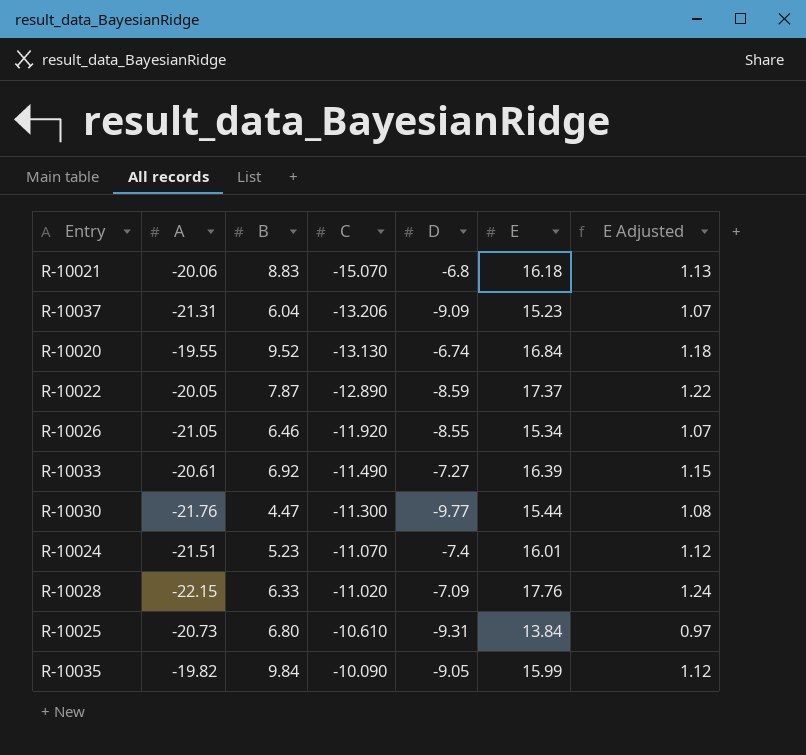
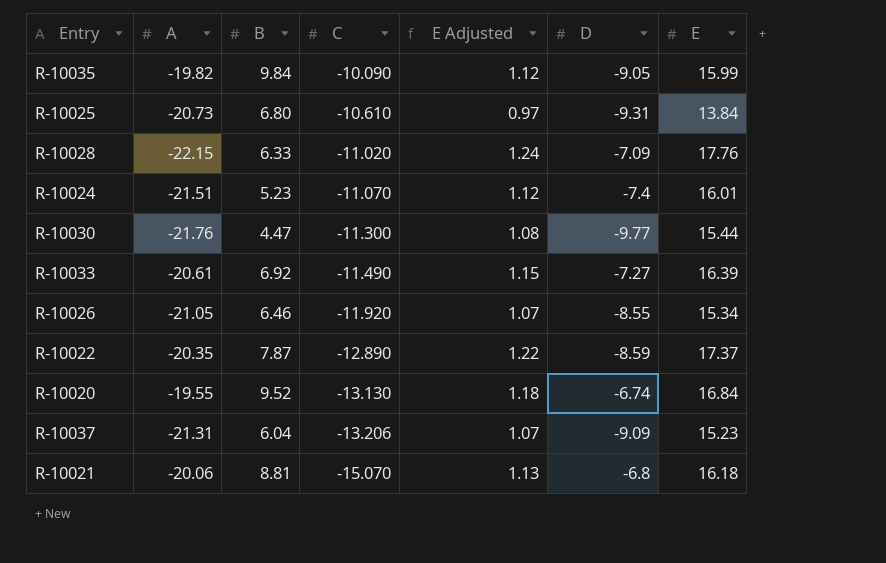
row order: C ascending -> C descending
column E Adjusted | position: 7 -> 5
R-10022 | A: -20.05 -> -20.35
R-10021 | B: 8.83 -> 8.81

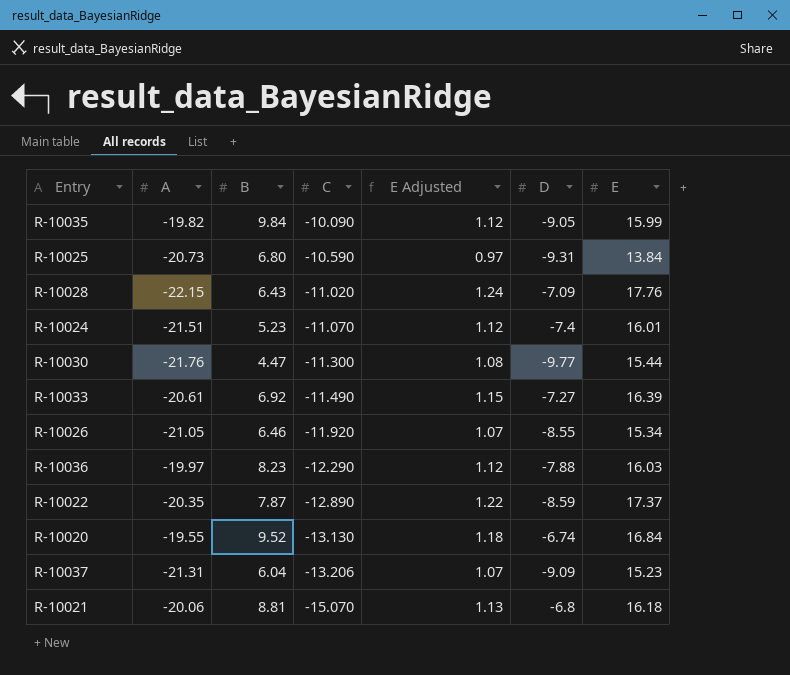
R-10025 | C: -10.610 -> -10.590
R-10028 | B: 6.33 -> 6.43
row R-10036: none -> -19.97 | 8.23 | -12.290 | 1.12 | -7.88 | 16.03

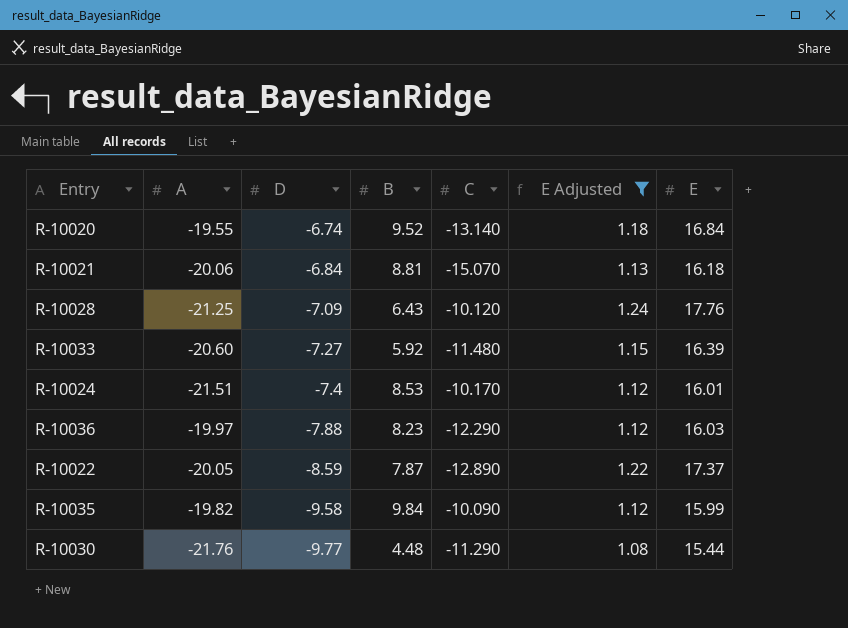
filter: none -> E Adjusted >= 1.08
row order: C descending -> D descending
column D | position: 6 -> 3
R-10020 | C: -13.130 -> -13.140
R-10021 | D: -6.8 -> -6.84
R-10028 | A: -22.15 -> -21.25
R-10028 | C: -11.020 -> -10.120
R-10033 | A: -20.61 -> -20.60
R-10033 | B: 6.92 -> 5.92
R-10033 | C: -11.490 -> -11.480
R-10024 | B: 5.23 -> 8.53
R-10024 | C: -11.070 -> -10.170
R-10022 | A: -20.35 -> -20.05
R-10035 | D: -9.05 -> -9.58
R-10030 | B: 4.47 -> 4.48
R-10030 | C: -11.300 -> -11.290

